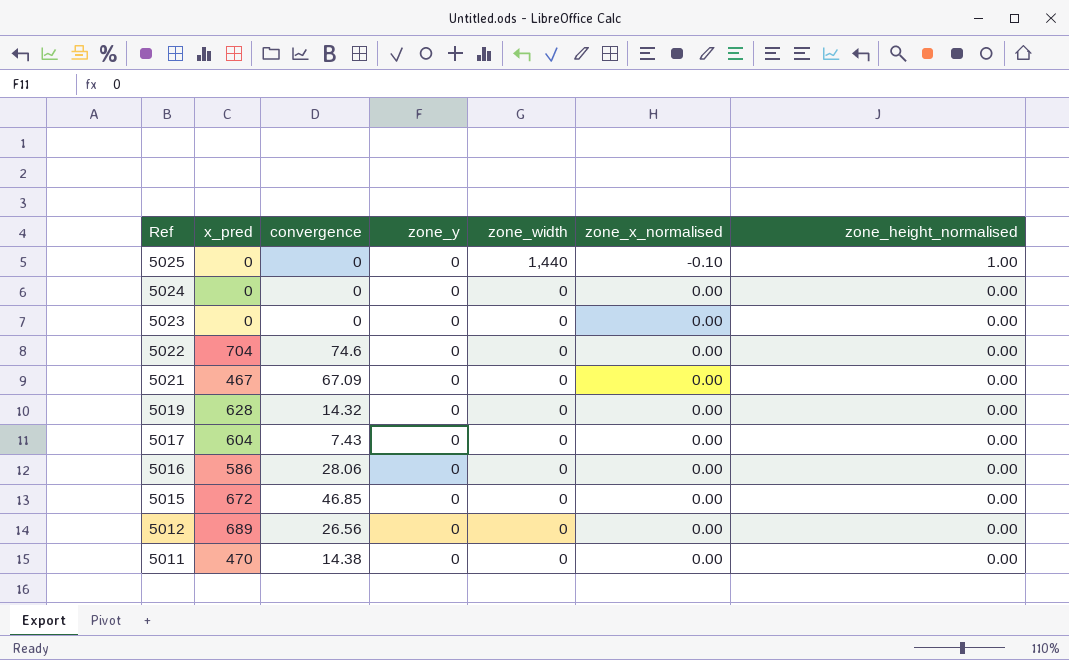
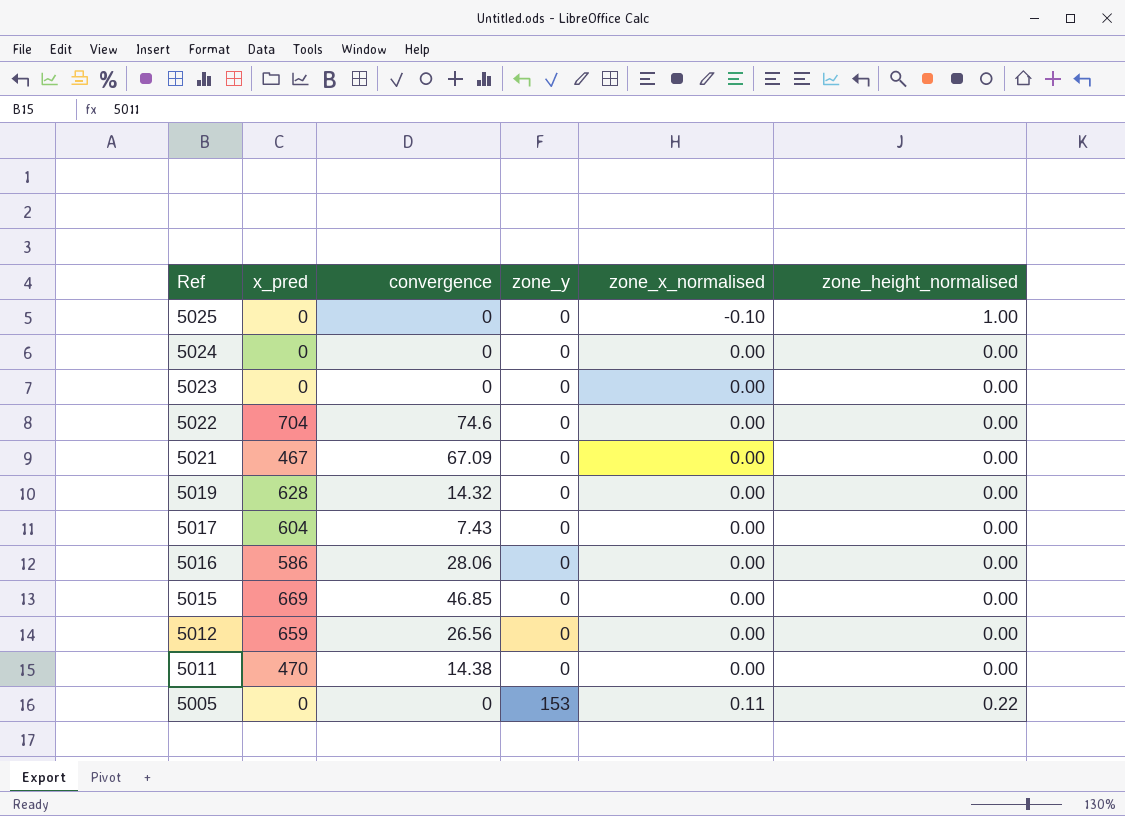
column zone_width | position: 5 -> none
5015 | x_pred: 672 -> 669
5012 | x_pred: 689 -> 659
row 5005: none -> 0 | 0 | 153 | 0.11 | 0.22

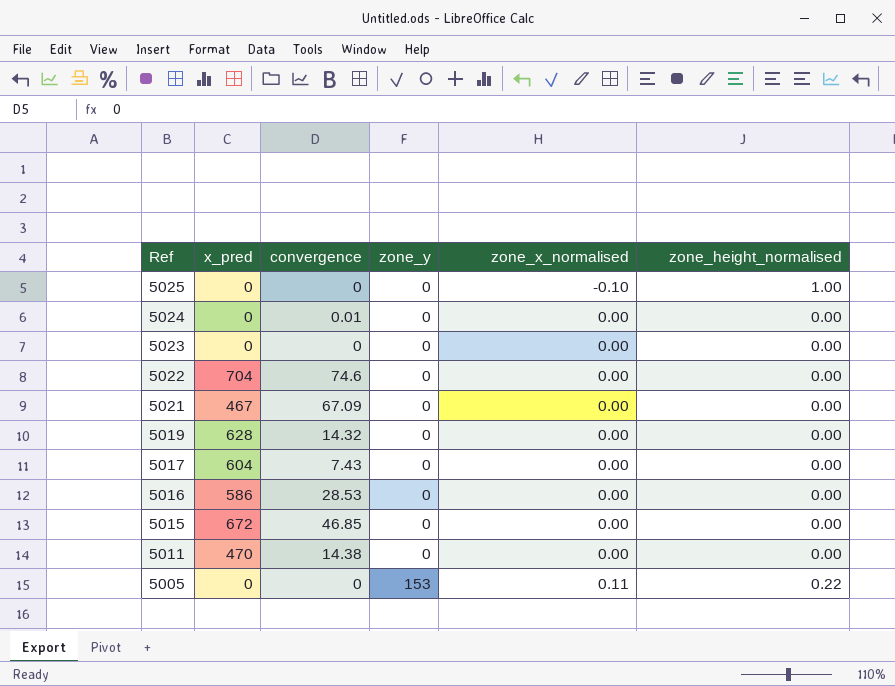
row 5012: 659 | 26.56 | 0 | 0.00 | 0.00 -> none
5024 | convergence: 0 -> 0.01
5016 | convergence: 28.06 -> 28.53
5015 | x_pred: 669 -> 672

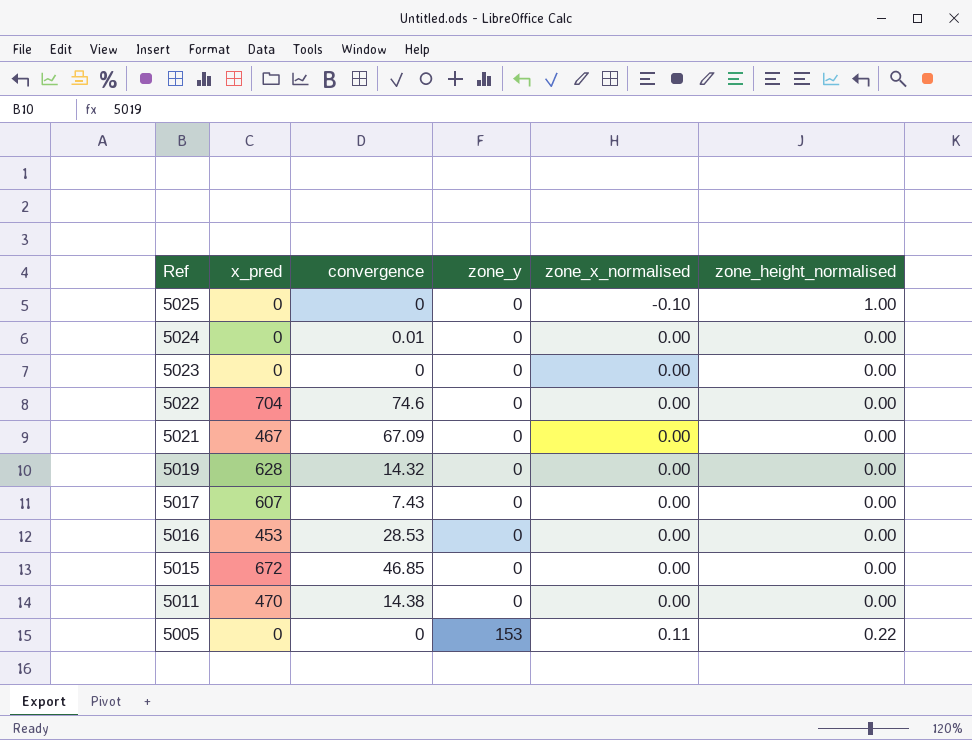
5017 | x_pred: 604 -> 607
5016 | x_pred: 586 -> 453

